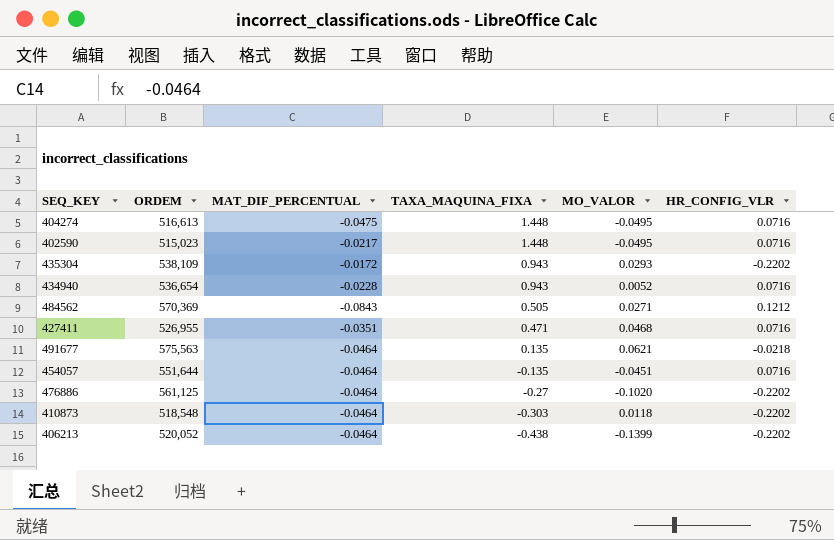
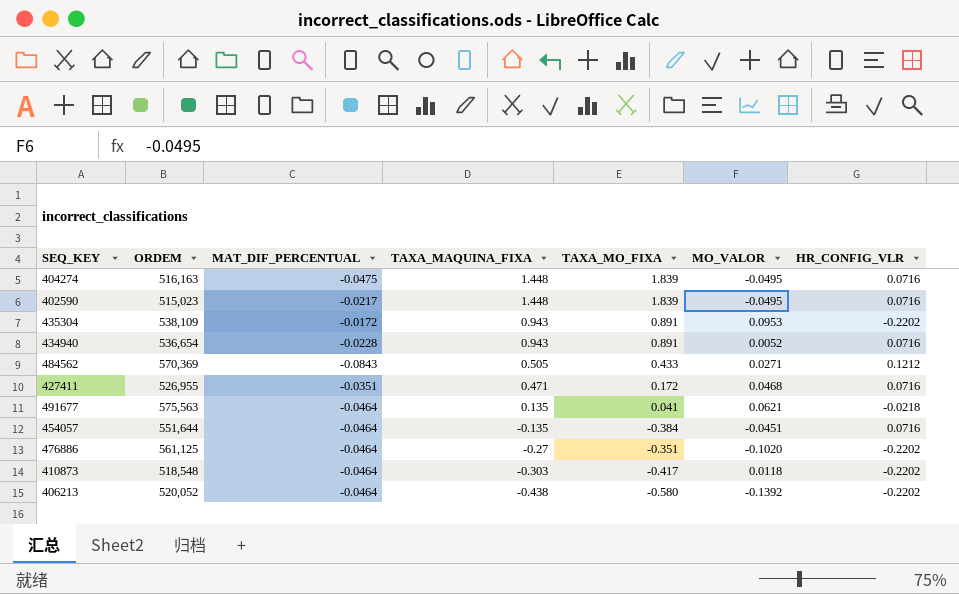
column TAXA_MO_FIXA | position: none -> 5
404274 | ORDEM: 516,613 -> 516,163
435304 | MO_VALOR: 0.0293 -> 0.0953
406213 | MO_VALOR: -0.1399 -> -0.1392

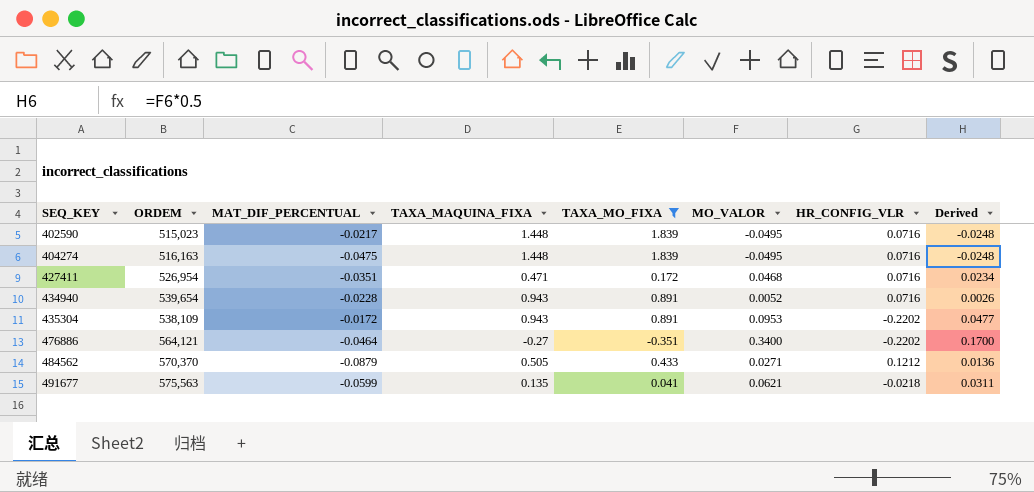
filter: none -> TAXA_MO_FIXA >= -0.351
row order: TAXA_MAQUINA_FIXA descending -> SEQ_KEY ascending
column Derived | formula: none -> [MO_VALOR] * 0.5
427411 | ORDEM: 526,955 -> 526,954
434940 | ORDEM: 536,654 -> 539,654
476886 | ORDEM: 561,125 -> 564,121
476886 | MO_VALOR: -0.1020 -> 0.3400
484562 | ORDEM: 570,369 -> 570,370
484562 | MAT_DIF_PERCENTUAL: -0.0843 -> -0.0879
491677 | MAT_DIF_PERCENTUAL: -0.0464 -> -0.0599

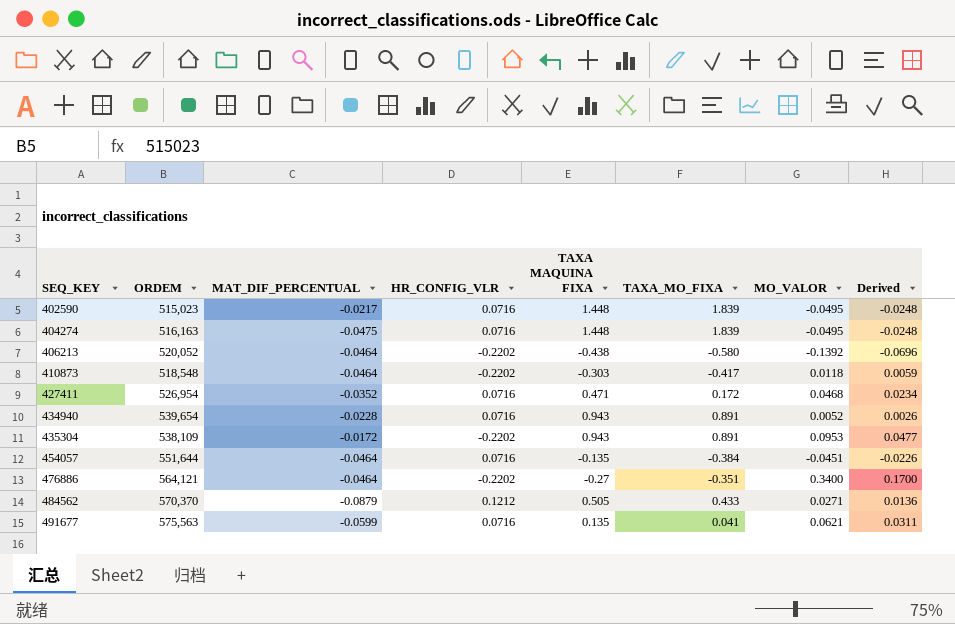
filter: TAXA_MO_FIXA >= -0.351 -> none
column HR_CONFIG_VLR | position: 7 -> 4
column name: TAXA_MAQUINA_FIXA -> TAXA MAQUINA FIXA
427411 | MAT_DIF_PERCENTUAL: -0.0351 -> -0.0352
491677 | HR_CONFIG_VLR: -0.0218 -> 0.0716

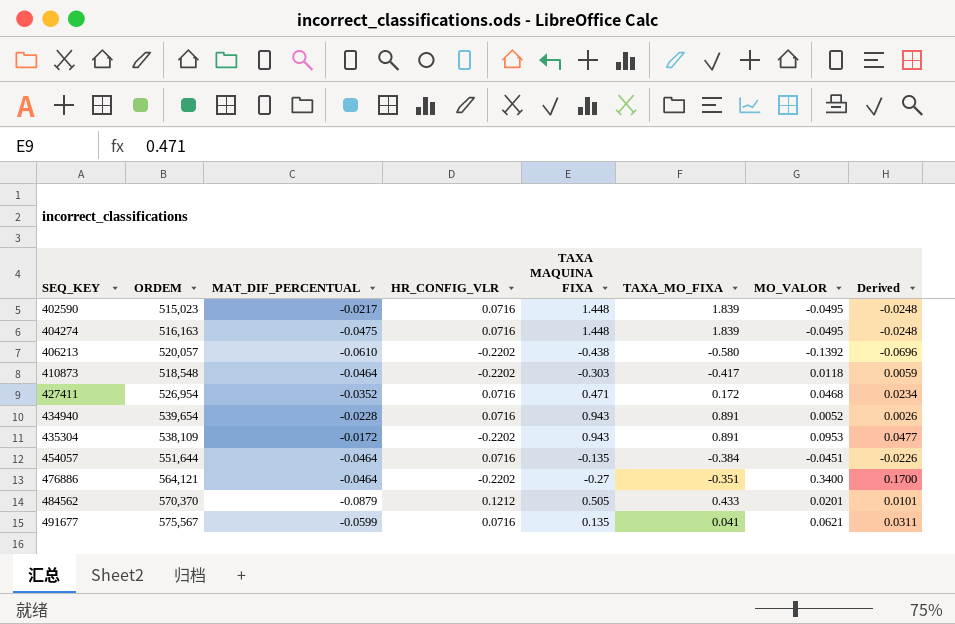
406213 | ORDEM: 520,052 -> 520,057
406213 | MAT_DIF_PERCENTUAL: -0.0464 -> -0.0610
484562 | MO_VALOR: 0.0271 -> 0.0201
484562 | Derived: 0.0136 -> 0.0101
491677 | ORDEM: 575,563 -> 575,567

